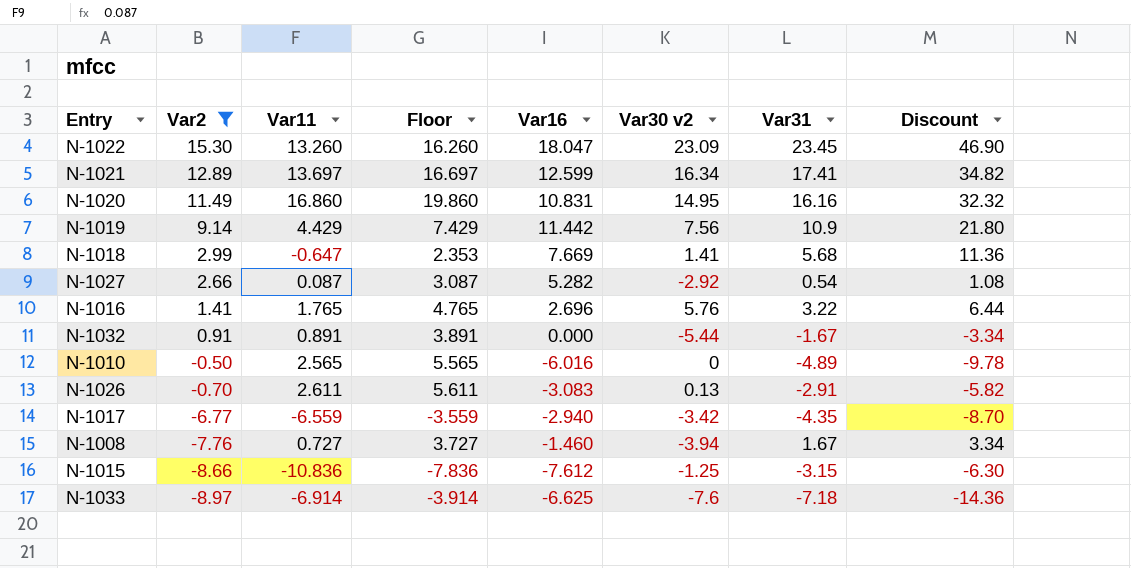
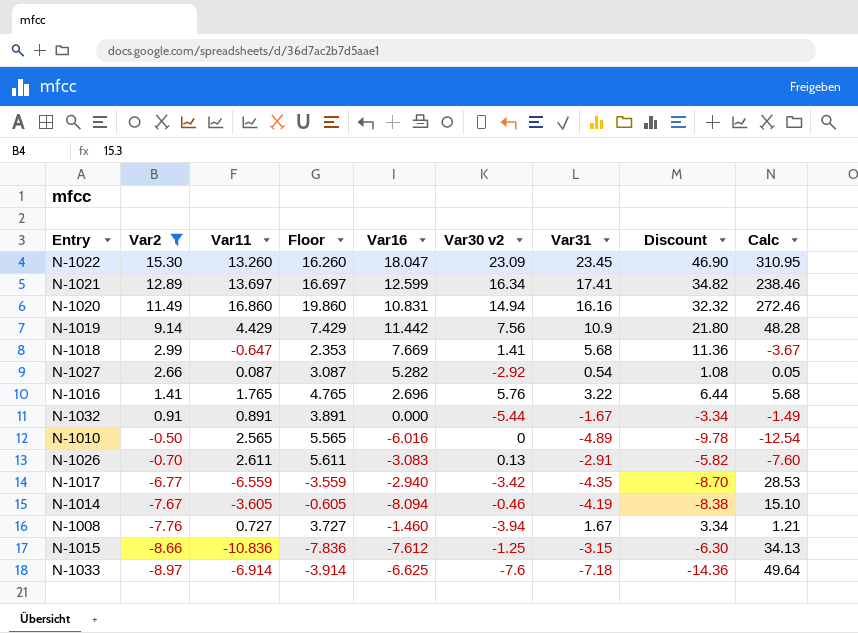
column Calc | formula: none -> [Var11] * [Var31]
N-1020 | Var30 v2: 14.95 -> 14.94
row N-1014: none -> -7.67 | -3.605 | -0.605 | -8.094 | -0.46 | -4.19 | -8.38 | 15.10

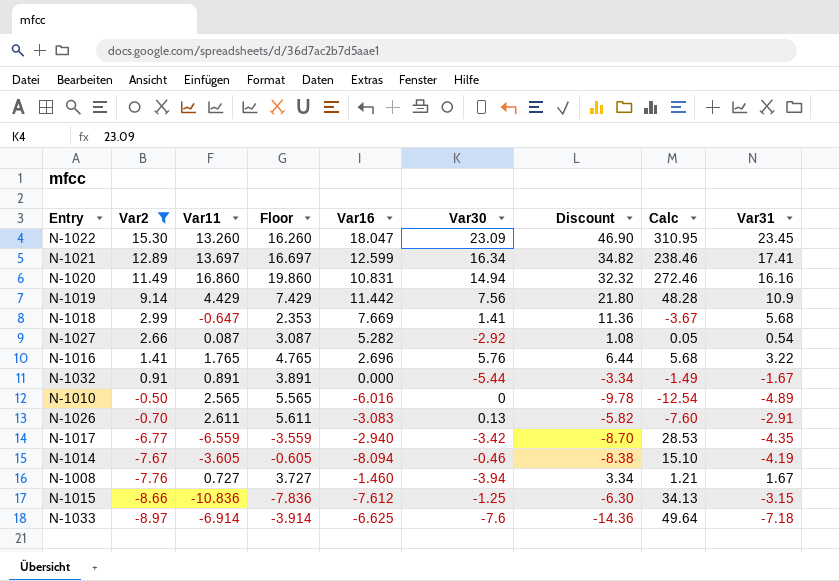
column name: Var30 v2 -> Var30
column Var31 | position: 7 -> 9

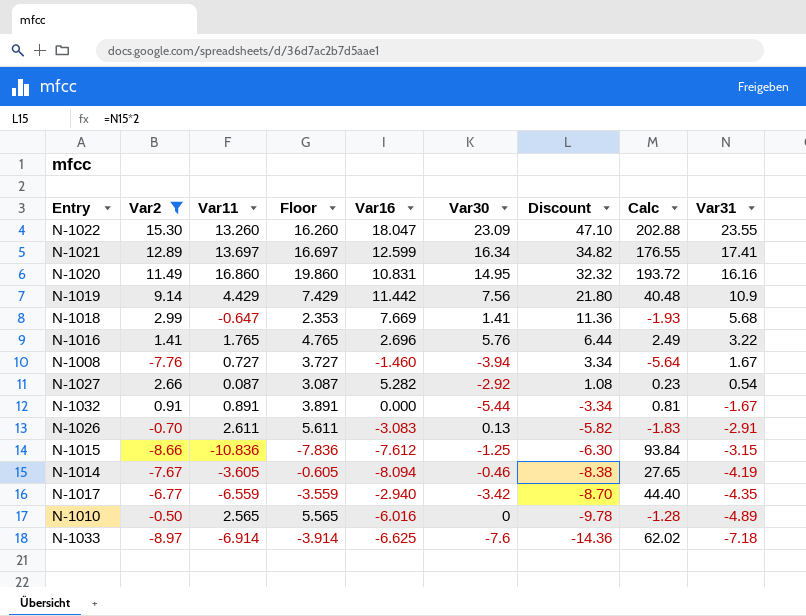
row order: Var2 descending -> Discount descending
column Calc | formula: [Var11] * [Var31] -> [Var2] * [Var11]
N-1022 | Discount: 46.90 -> 47.10
N-1022 | Var31: 23.45 -> 23.55
N-1020 | Var30: 14.94 -> 14.95

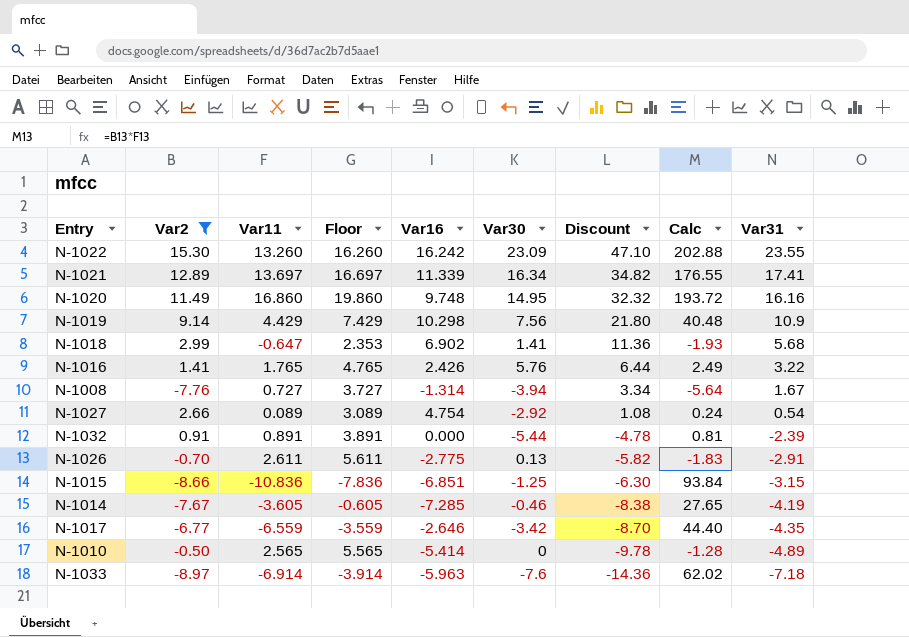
N-1022 | Var16: 18.047 -> 16.242
N-1021 | Var16: 12.599 -> 11.339
N-1020 | Var16: 10.831 -> 9.748
N-1019 | Var16: 11.442 -> 10.298
N-1018 | Var16: 7.669 -> 6.902
N-1016 | Var16: 2.696 -> 2.426
N-1008 | Var16: -1.460 -> -1.314
N-1027 | Var11: 0.087 -> 0.089
N-1027 | Floor: 3.087 -> 3.089
N-1027 | Var16: 5.282 -> 4.754
N-1027 | Calc: 0.23 -> 0.24
N-1032 | Discount: -3.34 -> -4.78
N-1032 | Var31: -1.67 -> -2.39
N-1026 | Var16: -3.083 -> -2.775
N-1015 | Var16: -7.612 -> -6.851
N-1014 | Var16: -8.094 -> -7.285
N-1017 | Var16: -2.940 -> -2.646
N-1010 | Var16: -6.016 -> -5.414
N-1033 | Var16: -6.625 -> -5.963

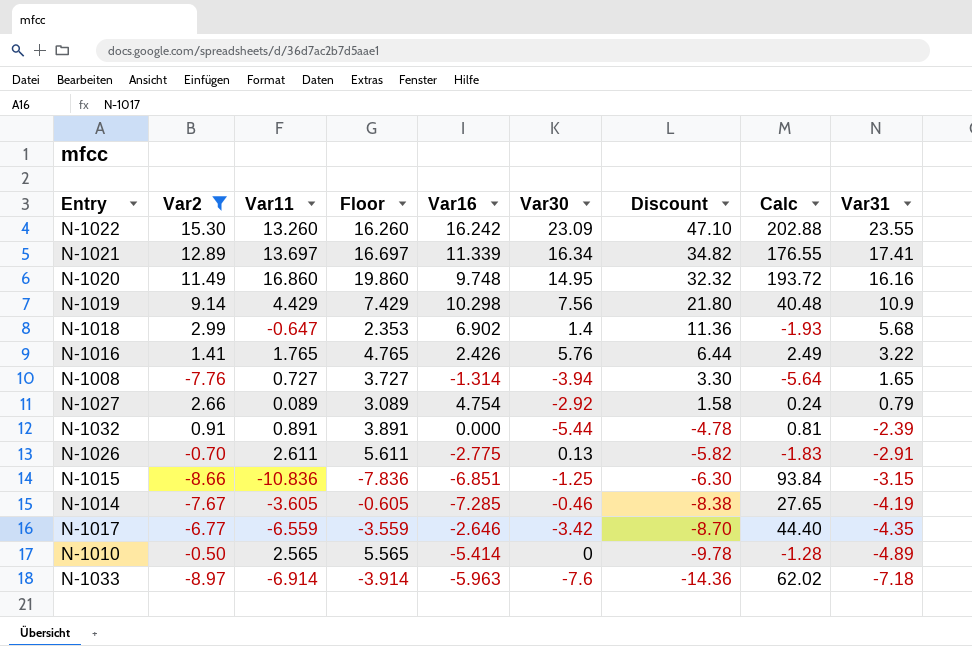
N-1018 | Var30: 1.41 -> 1.4
N-1008 | Discount: 3.34 -> 3.30
N-1008 | Var31: 1.67 -> 1.65
N-1027 | Discount: 1.08 -> 1.58
N-1027 | Var31: 0.54 -> 0.79

